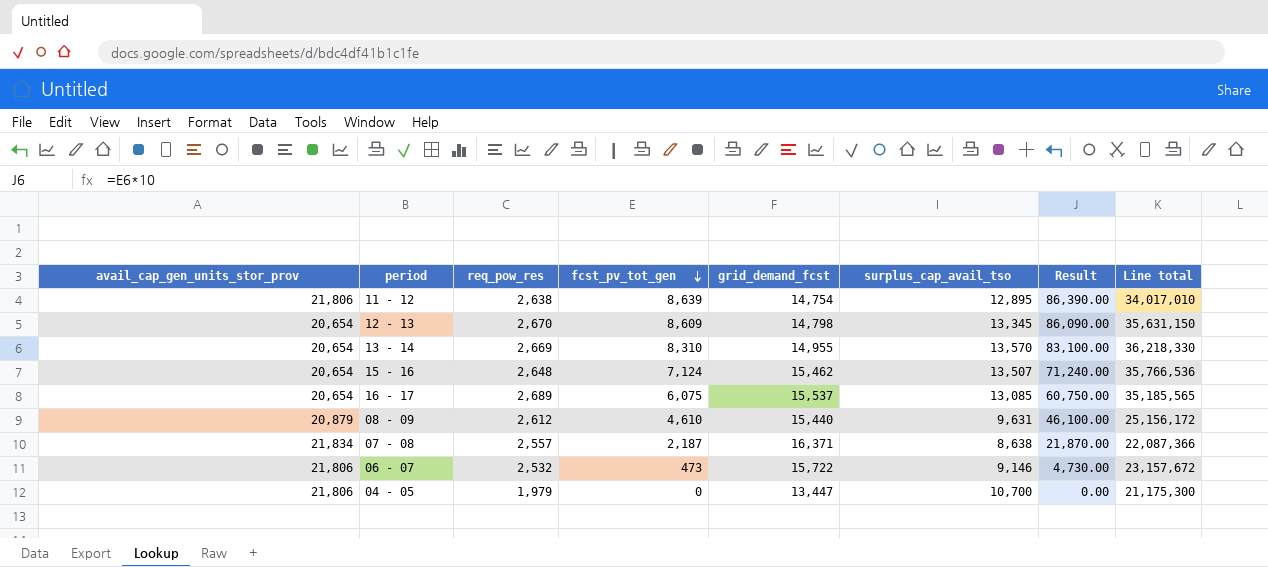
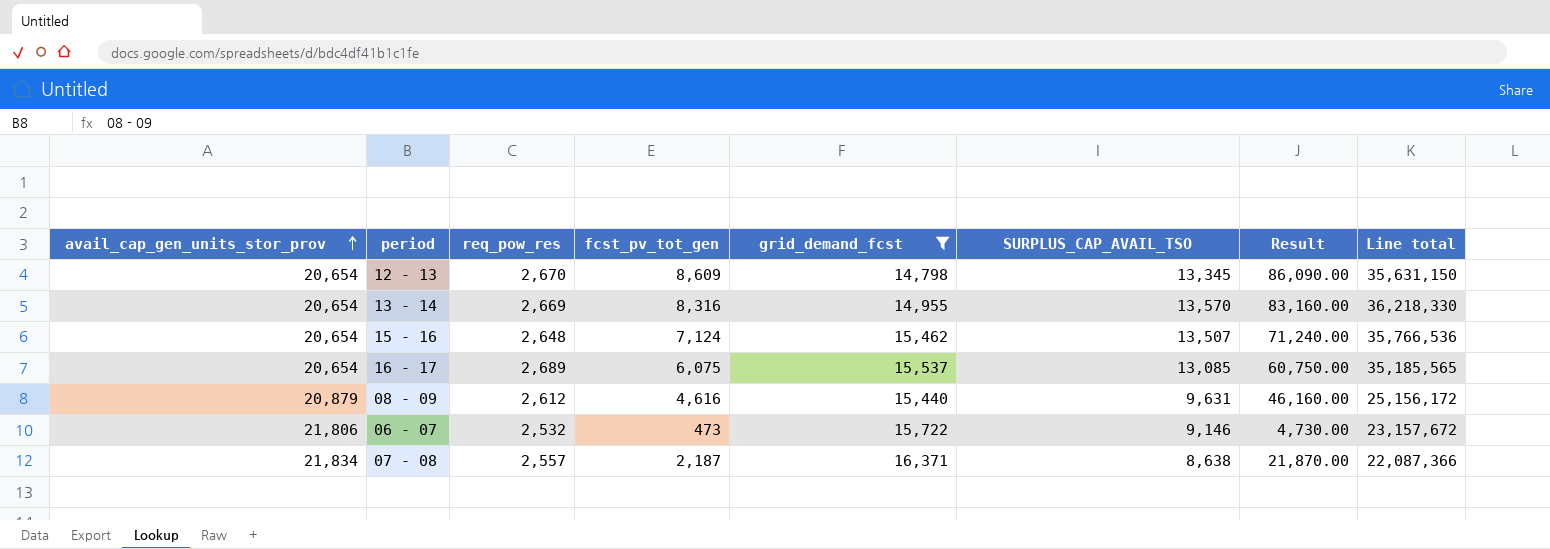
filter: none -> grid_demand_fcst >= 14,798
row order: fcst_pv_tot_gen descending -> avail_cap_gen_units_stor_prov ascending
column name: surplus_cap_avail_tso -> SURPLUS_CAP_AVAIL_TSO
13 - 14 | fcst_pv_tot_gen: 8,310 -> 8,316
13 - 14 | Result: 83,100.00 -> 83,160.00
08 - 09 | fcst_pv_tot_gen: 4,610 -> 4,616
08 - 09 | Result: 46,100.00 -> 46,160.00

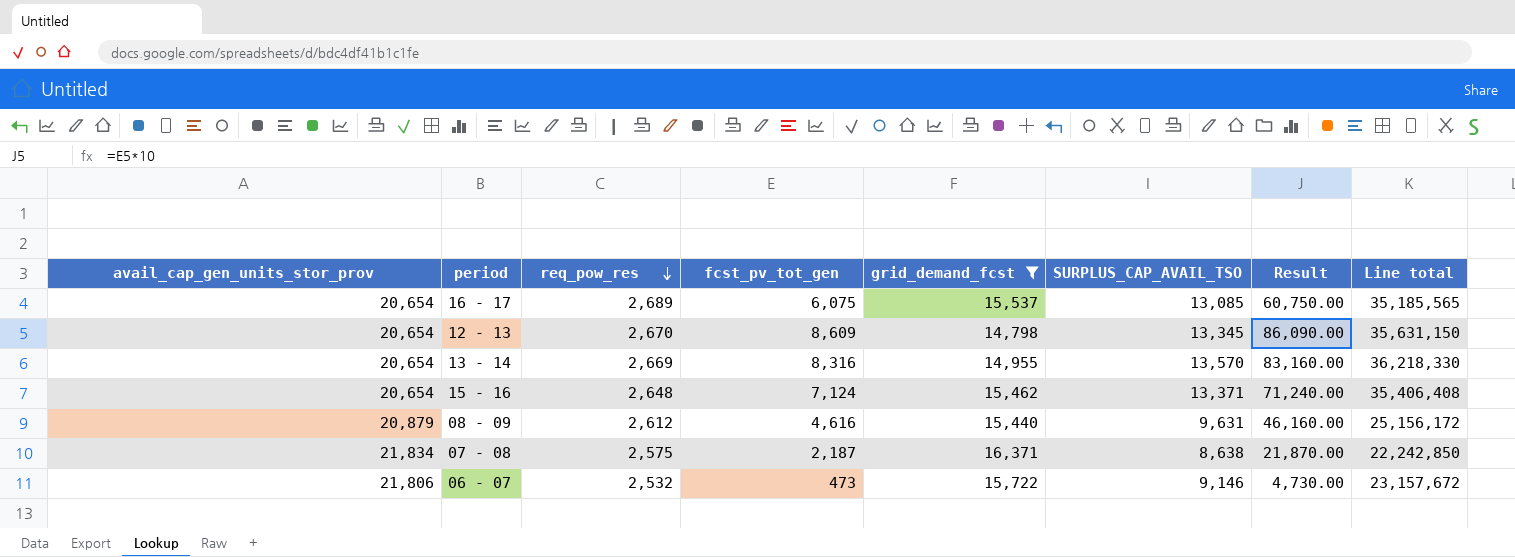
row order: avail_cap_gen_units_stor_prov ascending -> req_pow_res descending
15 - 16 | SURPLUS_CAP_AVAIL_TSO: 13,507 -> 13,371
15 - 16 | Line total: 35,766,536 -> 35,406,408
07 - 08 | req_pow_res: 2,557 -> 2,575
07 - 08 | Line total: 22,087,366 -> 22,242,850

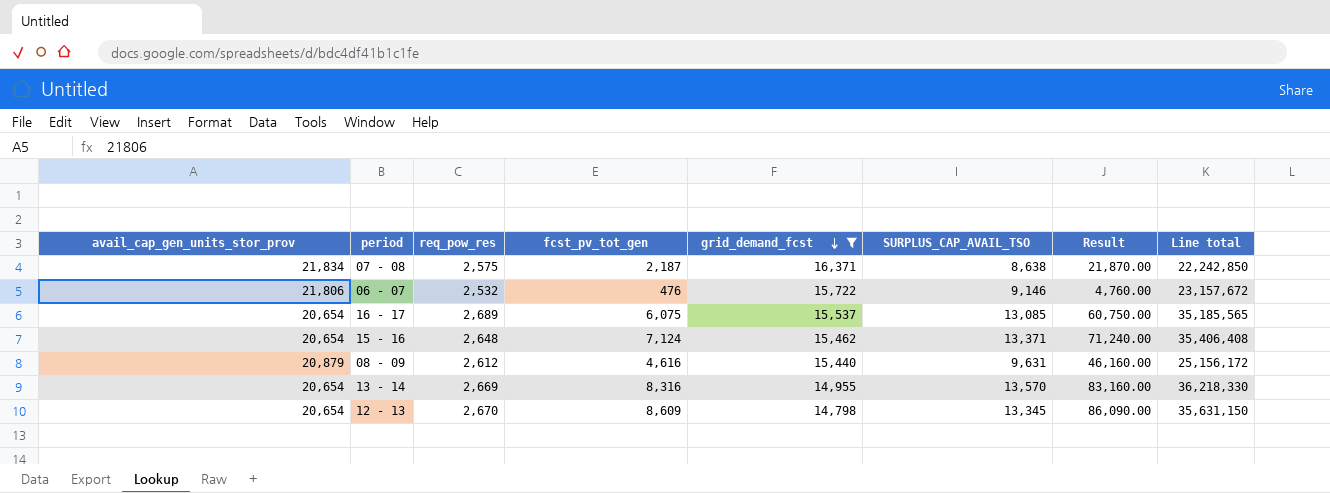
row order: req_pow_res descending -> grid_demand_fcst descending
06 - 07 | fcst_pv_tot_gen: 473 -> 476
06 - 07 | Result: 4,730.00 -> 4,760.00

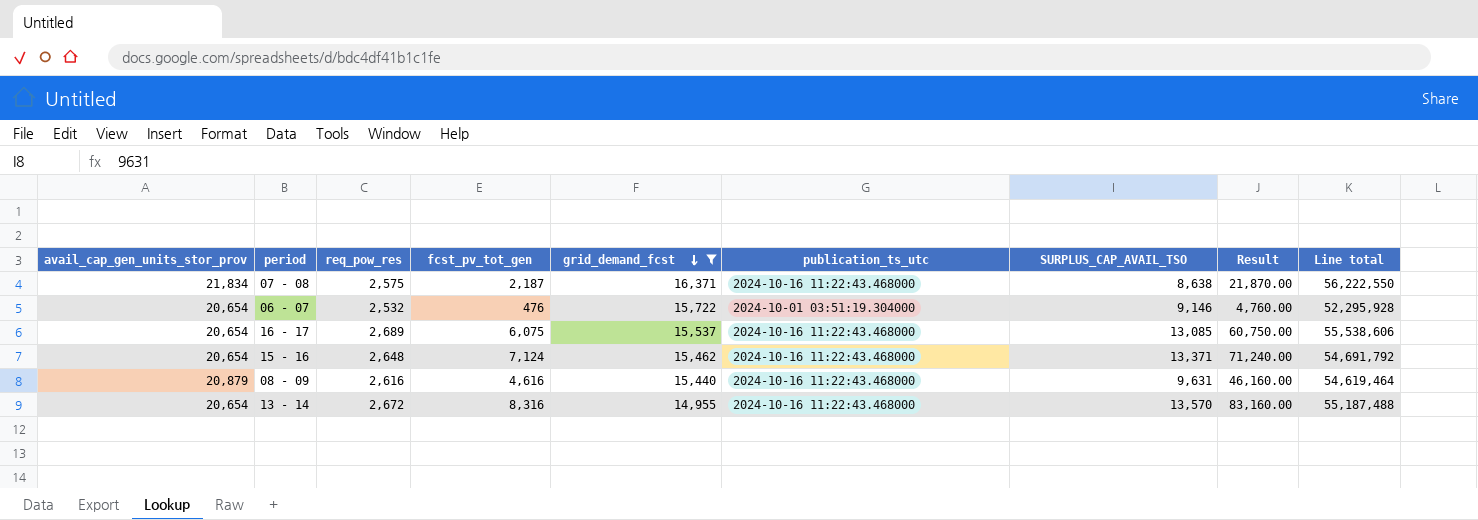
column publication_ts_utc | position: none -> 6
column Line total | formula: [req_pow_res] * [SURPLUS_CAP_AVAIL_TSO] -> [avail_cap_gen_units_stor_prov] * [req_pow_res]
row 12 - 13: 20,654 | 2,670 | 8,609 | 14,798 | 13,345 | 86,090.00 | 35,631,150 -> none
06 - 07 | avail_cap_gen_units_stor_prov: 21,806 -> 20,654
08 - 09 | req_pow_res: 2,612 -> 2,616
13 - 14 | req_pow_res: 2,669 -> 2,672

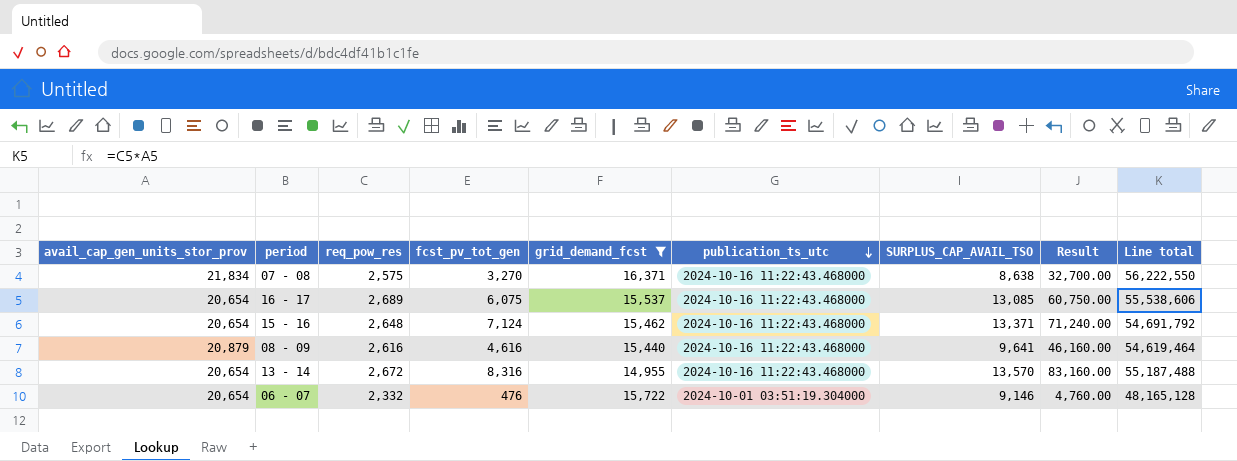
row order: grid_demand_fcst descending -> publication_ts_utc descending
07 - 08 | fcst_pv_tot_gen: 2,187 -> 3,270
07 - 08 | Result: 21,870.00 -> 32,700.00
08 - 09 | SURPLUS_CAP_AVAIL_TSO: 9,631 -> 9,641
06 - 07 | req_pow_res: 2,532 -> 2,332
06 - 07 | Line total: 52,295,928 -> 48,165,128

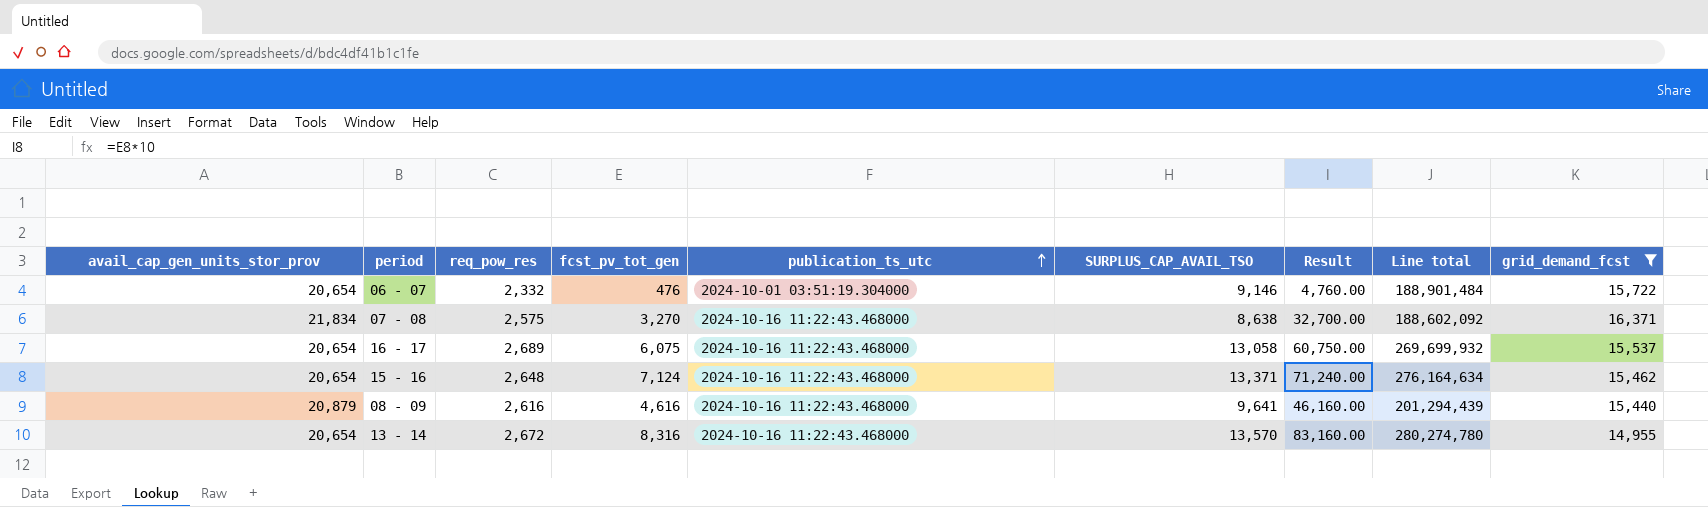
row order: publication_ts_utc descending -> publication_ts_utc ascending
column Line total | formula: [avail_cap_gen_units_stor_prov] * [req_pow_res] -> [avail_cap_gen_units_stor_prov] * [SURPLUS_CAP_AVAIL_TSO]
column grid_demand_fcst | position: 5 -> 9
16 - 17 | SURPLUS_CAP_AVAIL_TSO: 13,085 -> 13,058

